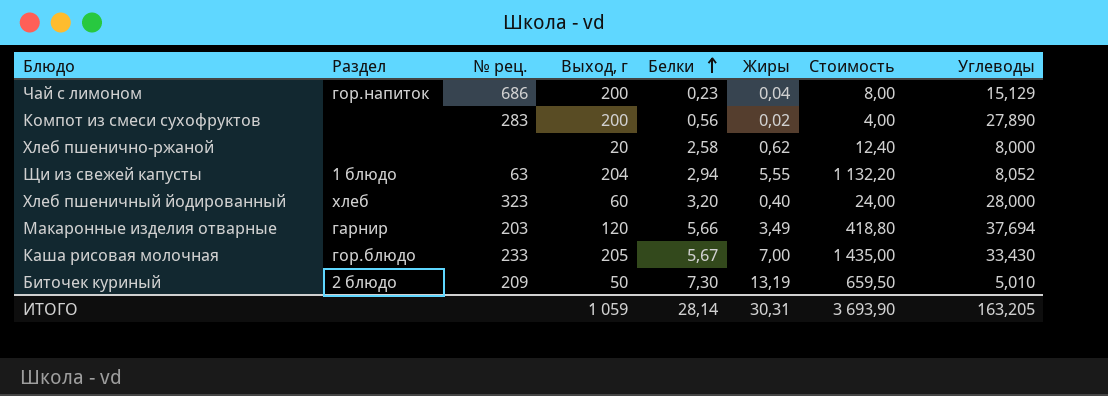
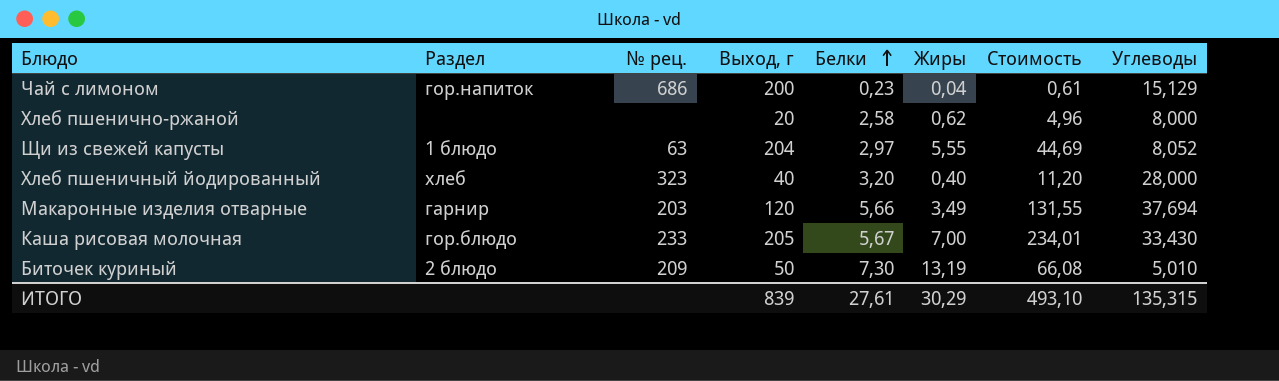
column Стоимость | formula: [Выход, г] * [Жиры] -> [Жиры] * [Углеводы]
row Компот из смеси сухофруктов: none | 283 | 200 | 0,56 | 0,02 | 4,00 | 27,890 -> none
Щи из свежей капусты | Белки: 2,94 -> 2,97
Хлеб пшеничный йодированный | Выход, г: 60 -> 40
ИТОГО | Выход, г: 1 059 -> 839
ИТОГО | Белки: 28,14 -> 27,61
ИТОГО | Жиры: 30,31 -> 30,29
ИТОГО | Стоимость: 3 693,90 -> 493,10
ИТОГО | Углеводы: 163,205 -> 135,315

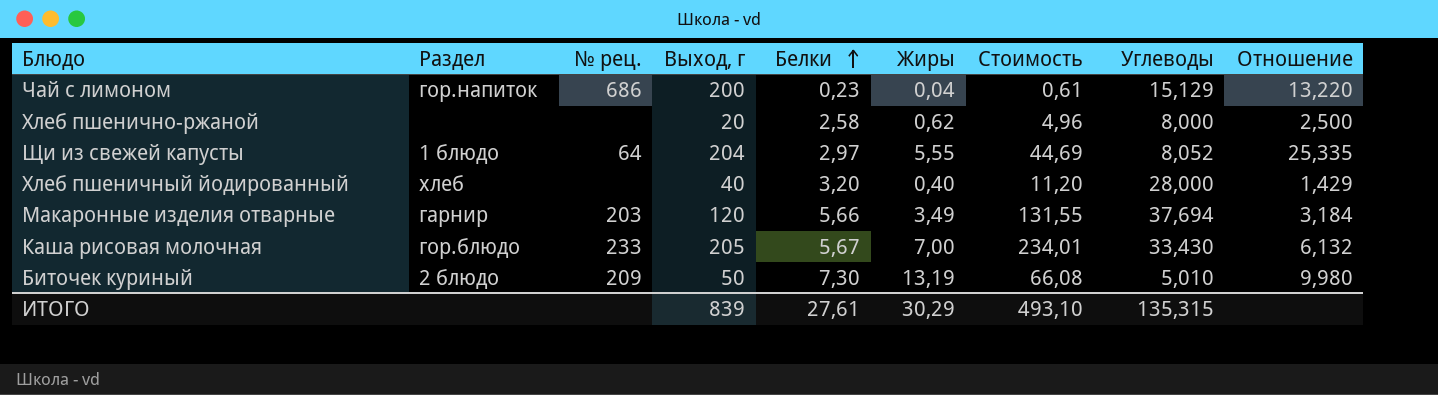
column Отношение | formula: none -> [Выход, г] / [Углеводы]
Щи из свежей капусты | № рец.: 63 -> 64
Хлеб пшеничный йодированный | № рец.: 323 -> none

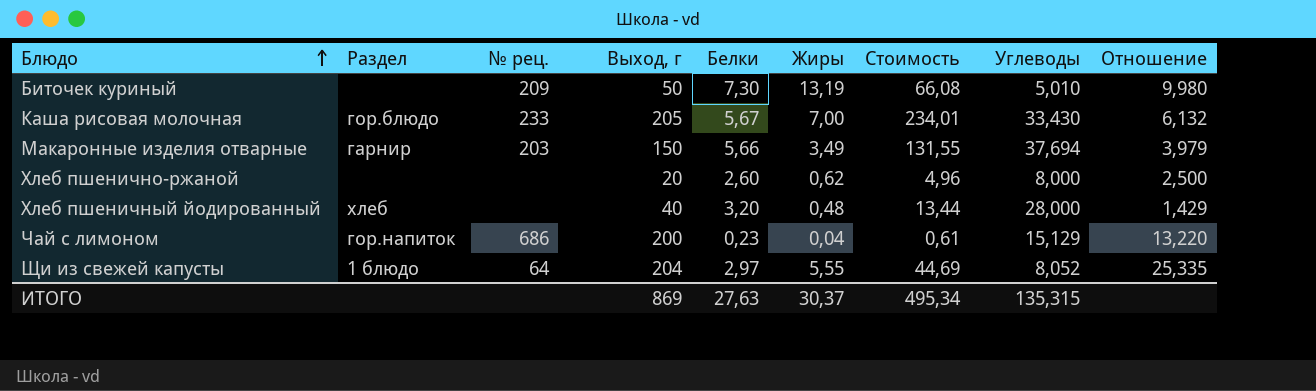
row order: Белки ascending -> Блюдо ascending
Биточек куриный | Раздел: 2 блюдо -> none
Макаронные изделия отварные | Выход, г: 120 -> 150
Макаронные изделия отварные | Отношение: 3,184 -> 3,979
Хлеб пшенично-ржаной | Белки: 2,58 -> 2,60
Хлеб пшеничный йодированный | Жиры: 0,40 -> 0,48
Хлеб пшеничный йодированный | Стоимость: 11,20 -> 13,44
ИТОГО | Выход, г: 839 -> 869
ИТОГО | Белки: 27,61 -> 27,63
ИТОГО | Жиры: 30,29 -> 30,37
ИТОГО | Стоимость: 493,10 -> 495,34

